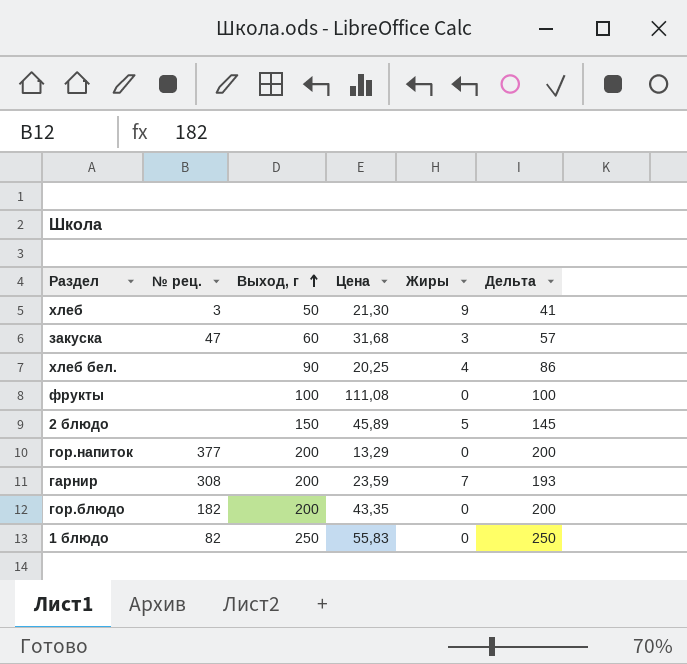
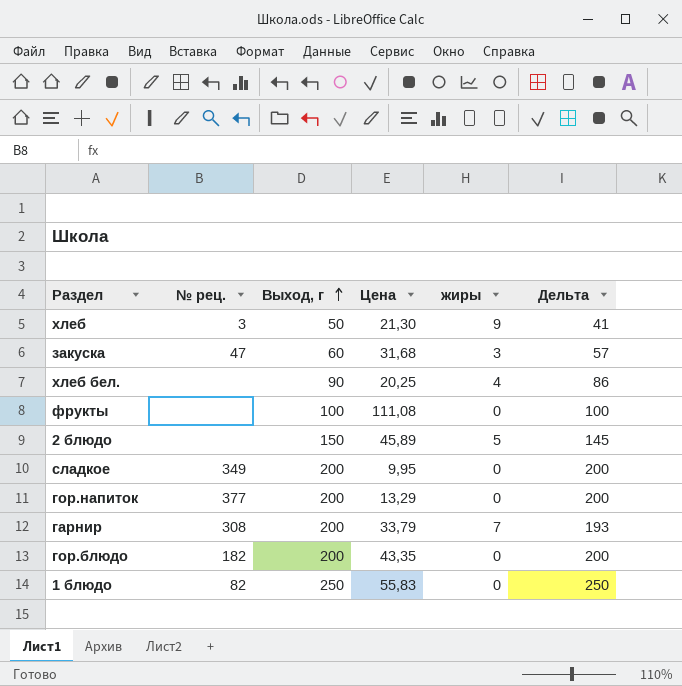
column name: Жиры -> жиры
row сладкое: none -> 349 | 200 | 9,95 | 0 | 200
гарнир | Цена: 23,59 -> 33,79

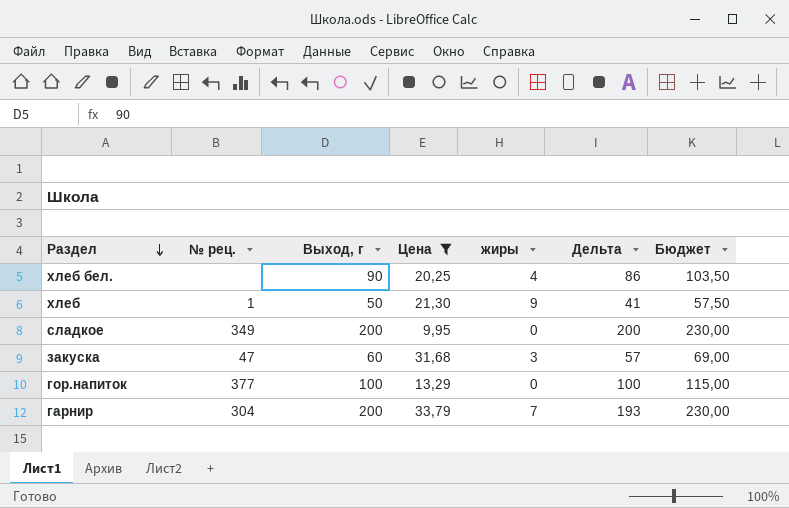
filter: none -> Цена <= 33,79
row order: Выход, г ascending -> Раздел descending
column Бюджет | formula: none -> [Выход, г] * 1,15
хлеб | № рец.: 3 -> 1
гор.напиток | Выход, г: 200 -> 100
гор.напиток | Дельта: 200 -> 100
гарнир | № рец.: 308 -> 304

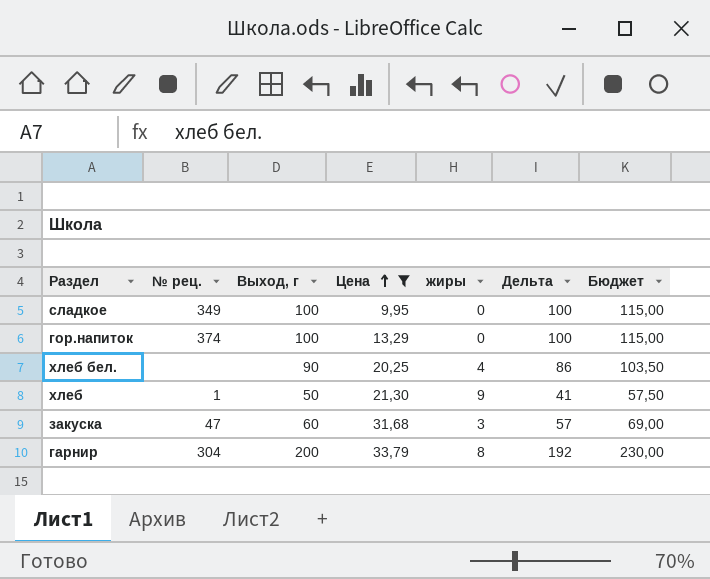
row order: Раздел descending -> Цена ascending
сладкое | Выход, г: 200 -> 100
сладкое | Дельта: 200 -> 100
сладкое | Бюджет: 230,00 -> 115,00
гор.напиток | № рец.: 377 -> 374
гарнир | жиры: 7 -> 8
гарнир | Дельта: 193 -> 192

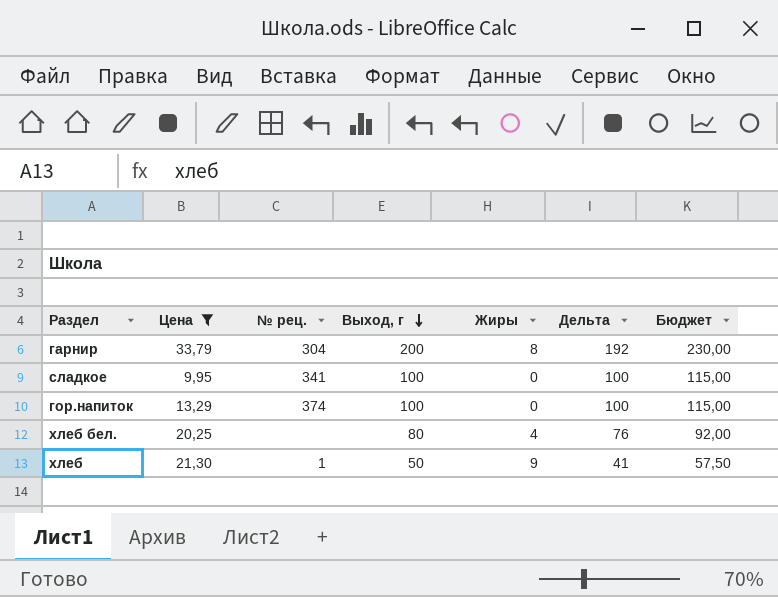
row order: Цена ascending -> Выход, г descending
column Цена | position: 4 -> 2
column name: жиры -> Жиры
row закуска: 47 | 60 | 31,68 | 3 | 57 | 69,00 -> none
сладкое | № рец.: 349 -> 341
хлеб бел. | Выход, г: 90 -> 80
хлеб бел. | Дельта: 86 -> 76
хлеб бел. | Бюджет: 103,50 -> 92,00

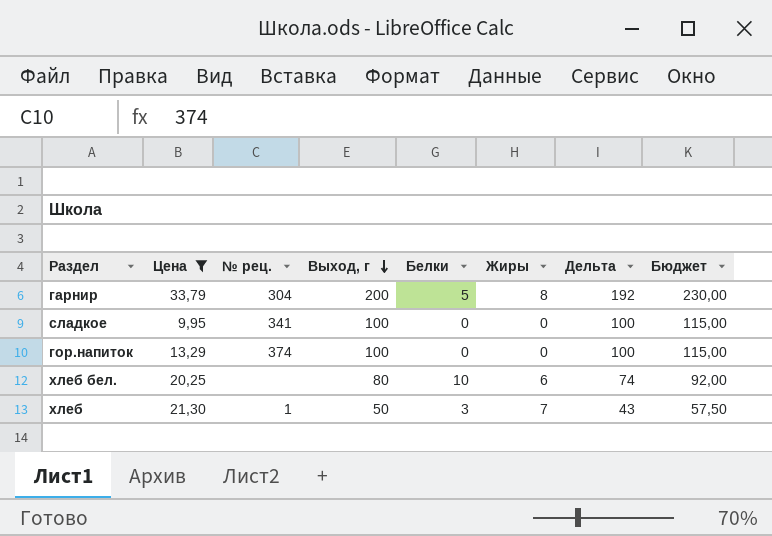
column Белки | position: none -> 5
хлеб бел. | Жиры: 4 -> 6
хлеб бел. | Дельта: 76 -> 74
хлеб | Жиры: 9 -> 7
хлеб | Дельта: 41 -> 43

